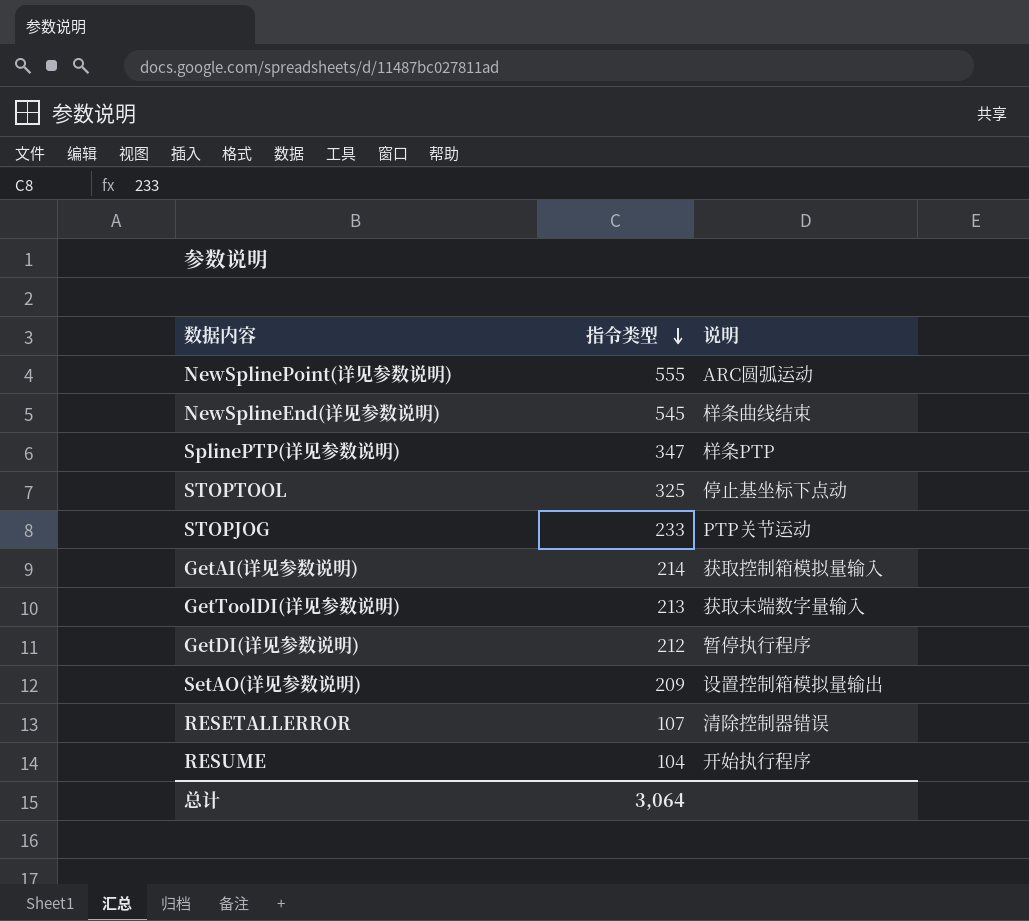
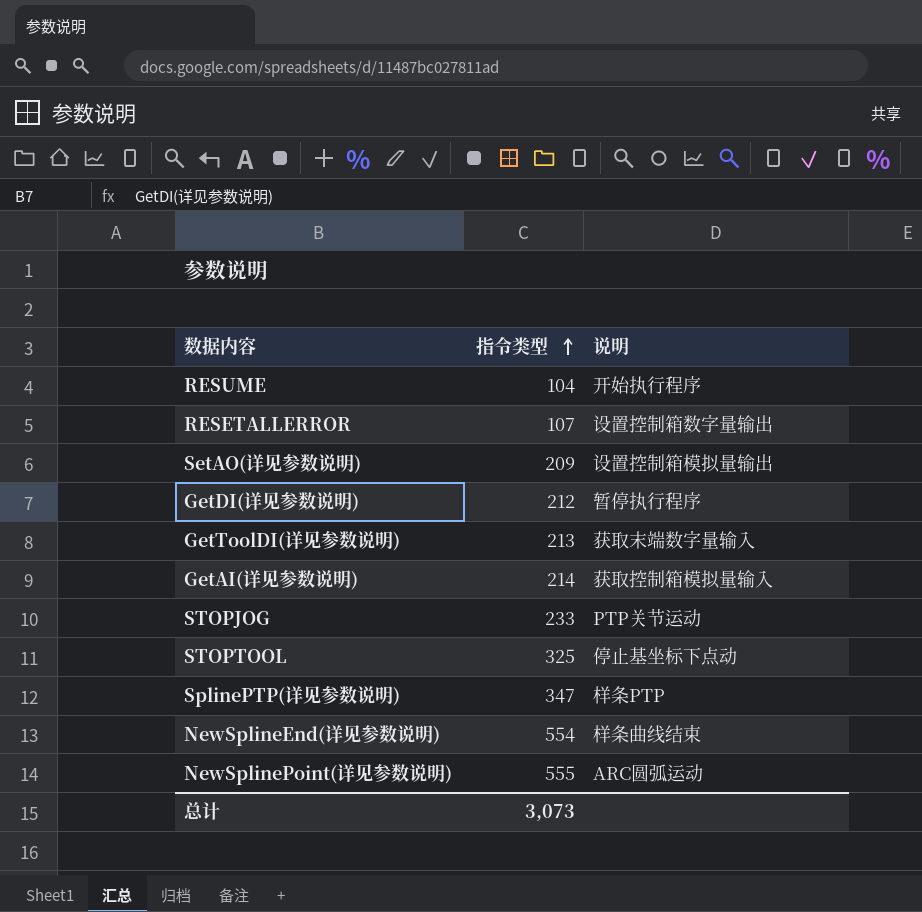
row order: 指令类型 descending -> 指令类型 ascending
RESETALLERROR | 说明: 清除控制器错误 -> 设置控制箱数字量输出
NewSplineEnd(详见参数说明) | 指令类型: 545 -> 554
总计 | 指令类型: 3,064 -> 3,073

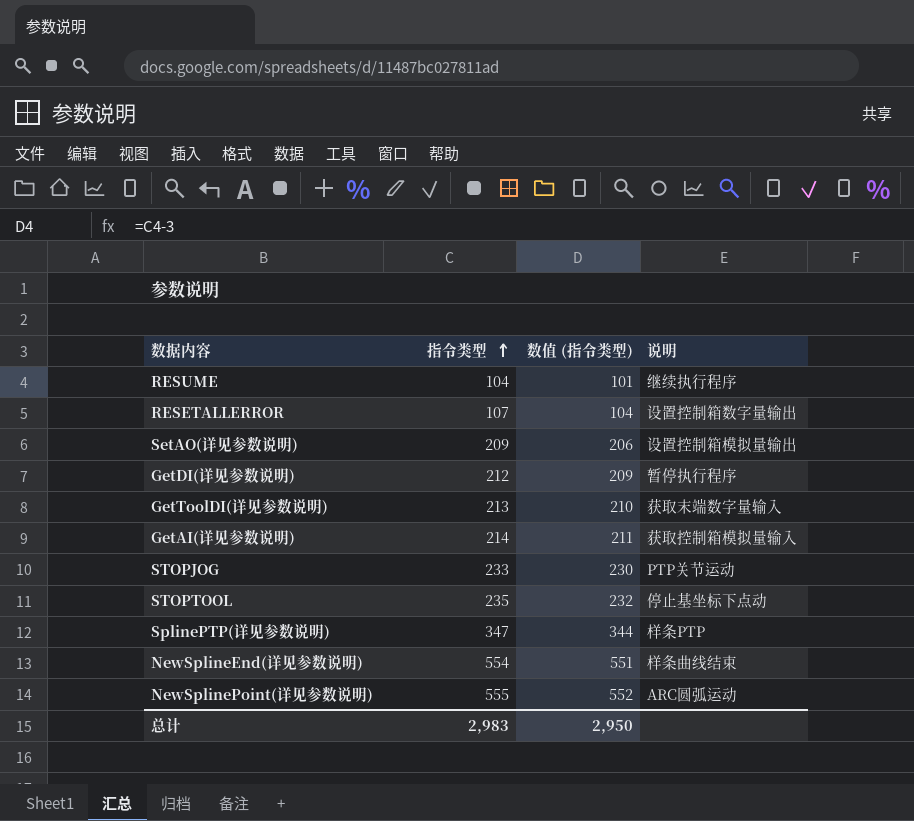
column 数值 (指令类型) | formula: none -> [指令类型] - 3
RESUME | 说明: 开始执行程序 -> 继续执行程序
STOPTOOL | 指令类型: 325 -> 235
总计 | 指令类型: 3,073 -> 2,983

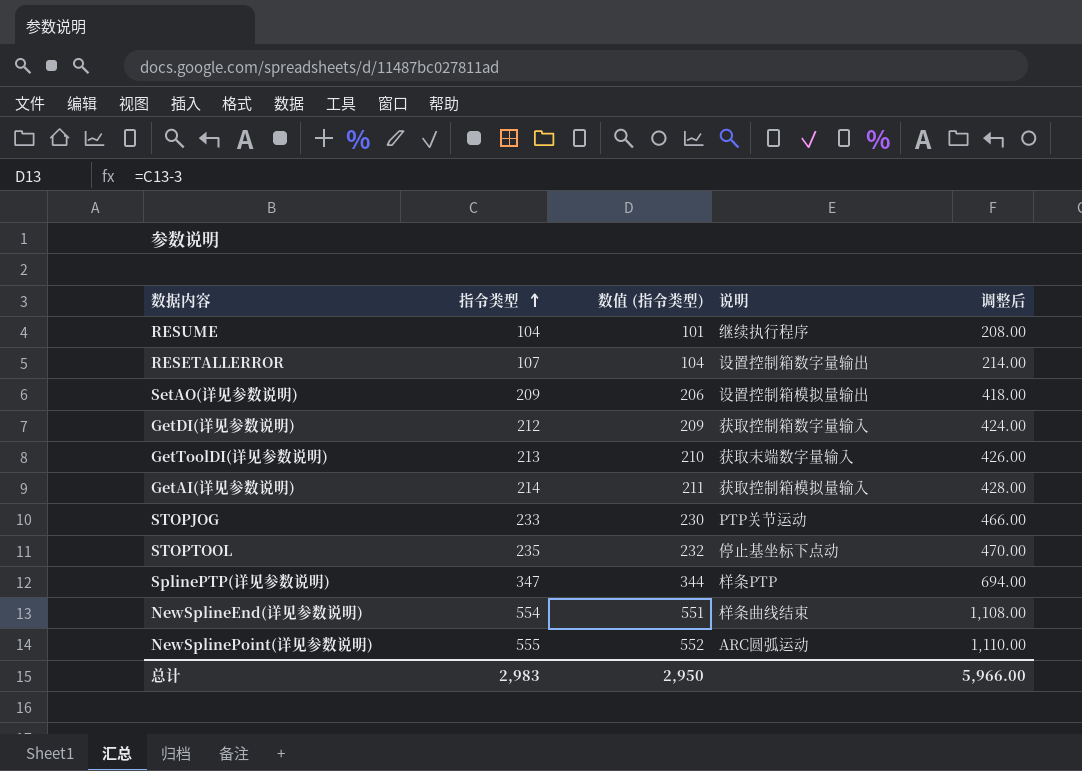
column 调整后 | formula: none -> [指令类型] * 2
GetDI(详见参数说明) | 说明: 暂停执行程序 -> 获取控制箱数字量输入

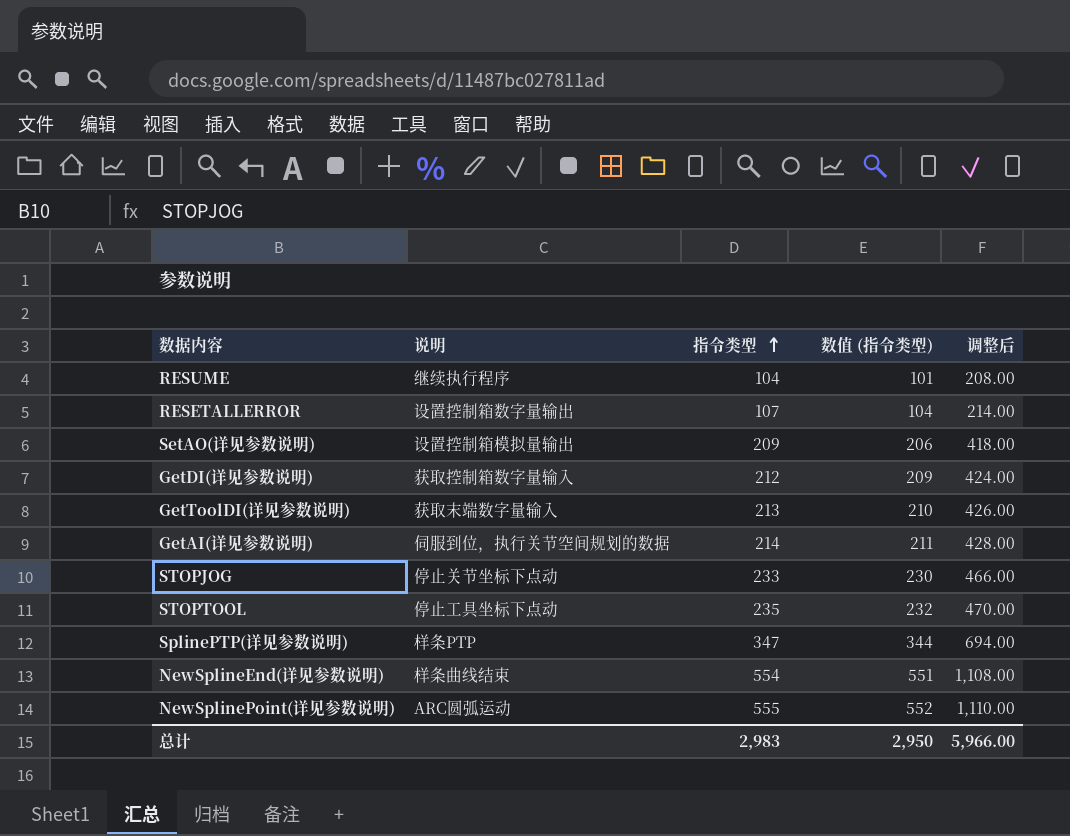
column 说明 | position: 4 -> 2
GetAI(详见参数说明) | 说明: 获取控制箱模拟量输入 -> 伺服到位，执行关节空间规划的数据
STOPJOG | 说明: PTP关节运动 -> 停止关节坐标下点动
STOPTOOL | 说明: 停止基坐标下点动 -> 停止工具坐标下点动

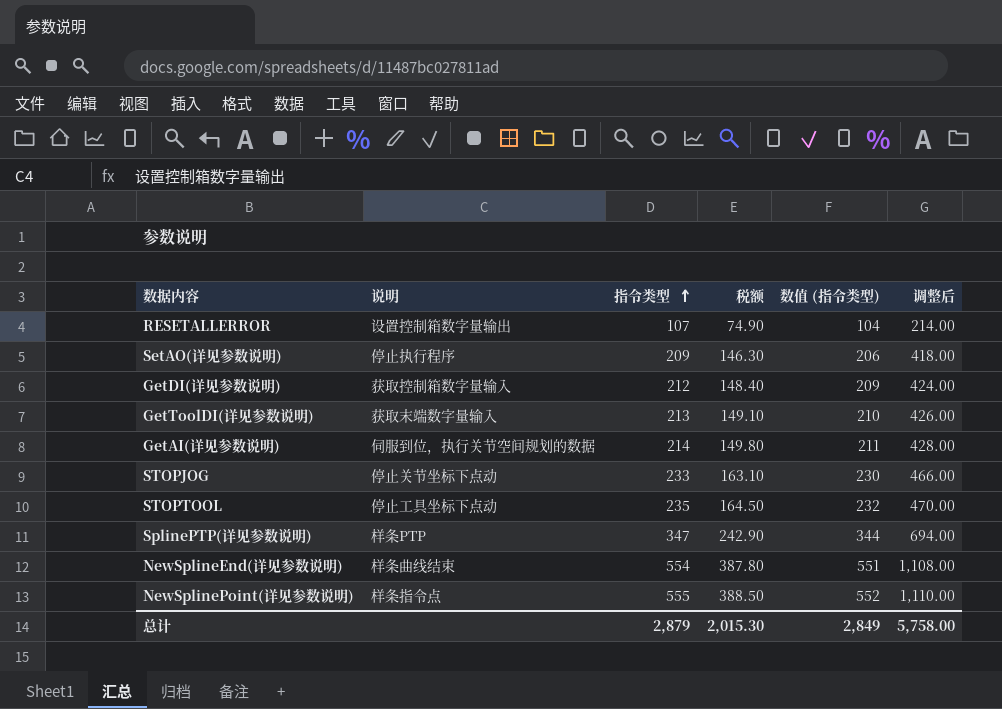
column 税额 | formula: none -> [指令类型] * 0.7
row RESUME: 继续执行程序 | 104 | 101 | 208.00 -> none
SetAO(详见参数说明) | 说明: 设置控制箱模拟量输出 -> 停止执行程序
NewSplinePoint(详见参数说明) | 说明: ARC圆弧运动 -> 样条指令点
总计 | 指令类型: 2,983 -> 2,879
总计 | 数值 (指令类型): 2,950 -> 2,849
总计 | 调整后: 5,966.00 -> 5,758.00

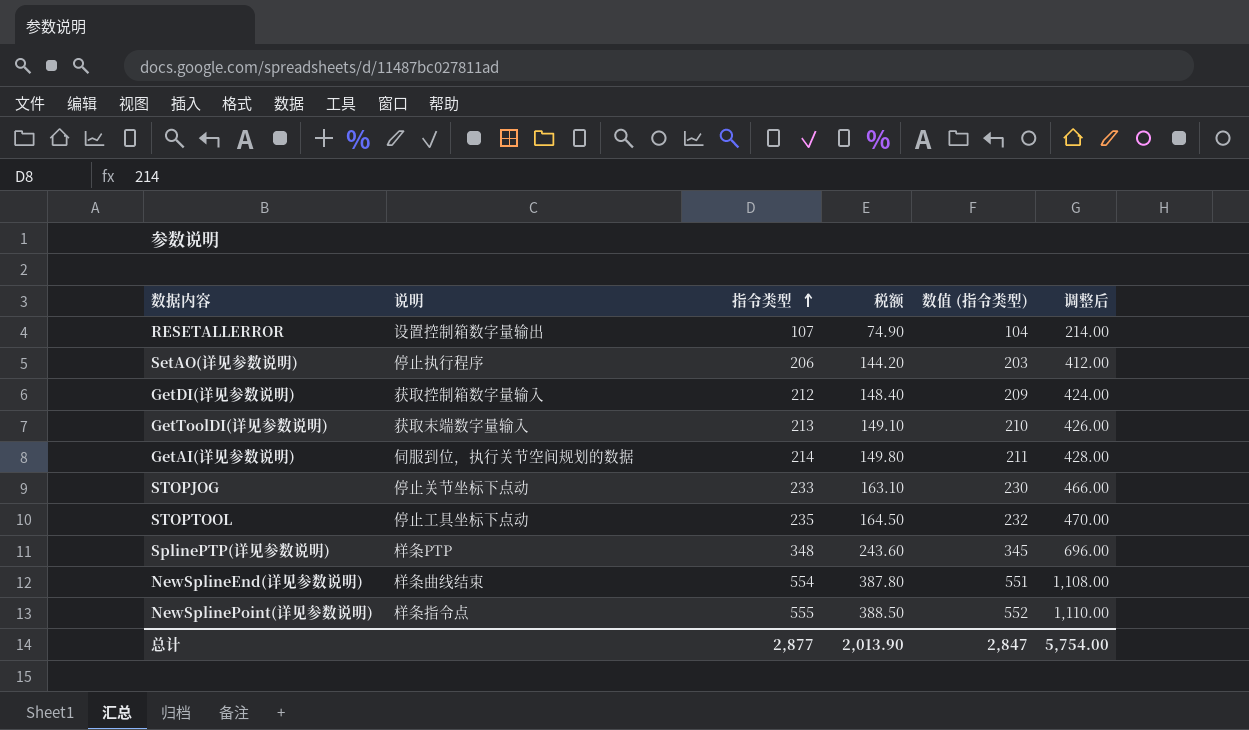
SetAO(详见参数说明) | 指令类型: 209 -> 206
SetAO(详见参数说明) | 税额: 146.30 -> 144.20
SetAO(详见参数说明) | 数值 (指令类型): 206 -> 203
SetAO(详见参数说明) | 调整后: 418.00 -> 412.00
SplinePTP(详见参数说明) | 指令类型: 347 -> 348
SplinePTP(详见参数说明) | 税额: 242.90 -> 243.60
SplinePTP(详见参数说明) | 数值 (指令类型): 344 -> 345
SplinePTP(详见参数说明) | 调整后: 694.00 -> 696.00
总计 | 指令类型: 2,879 -> 2,877
总计 | 税额: 2,015.30 -> 2,013.90
总计 | 数值 (指令类型): 2,849 -> 2,847
总计 | 调整后: 5,758.00 -> 5,754.00

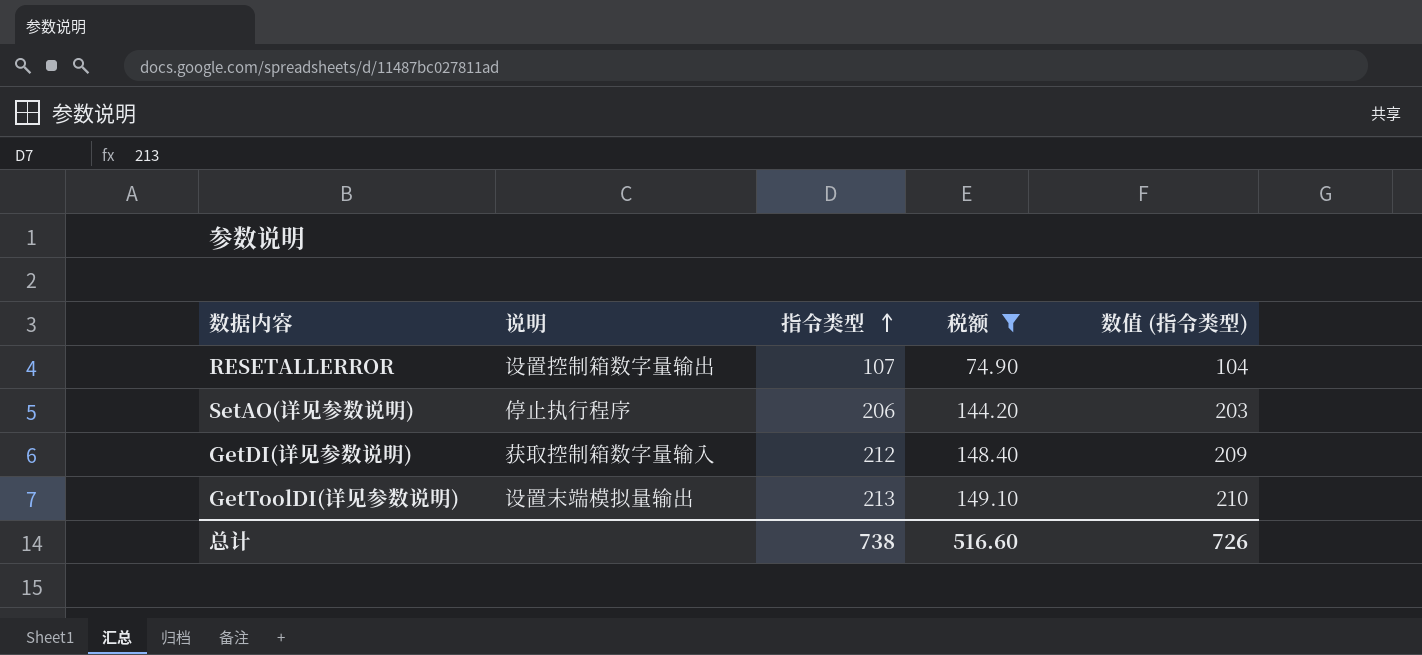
filter: none -> 税额 <= 149.10
column 调整后 | formula: [指令类型] * 2 -> none
GetToolDI(详见参数说明) | 说明: 获取末端数字量输入 -> 设置末端模拟量输出
总计 | 指令类型: 2,877 -> 738
总计 | 税额: 2,013.90 -> 516.60
总计 | 数值 (指令类型): 2,847 -> 726

